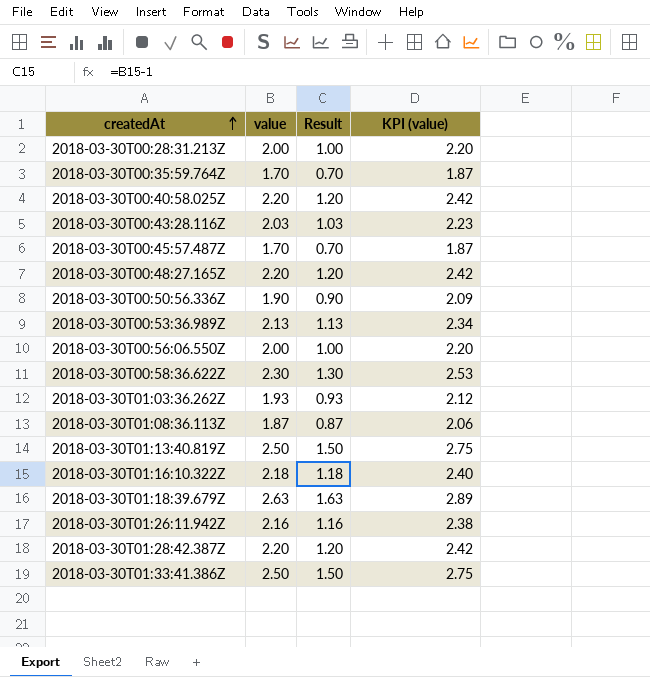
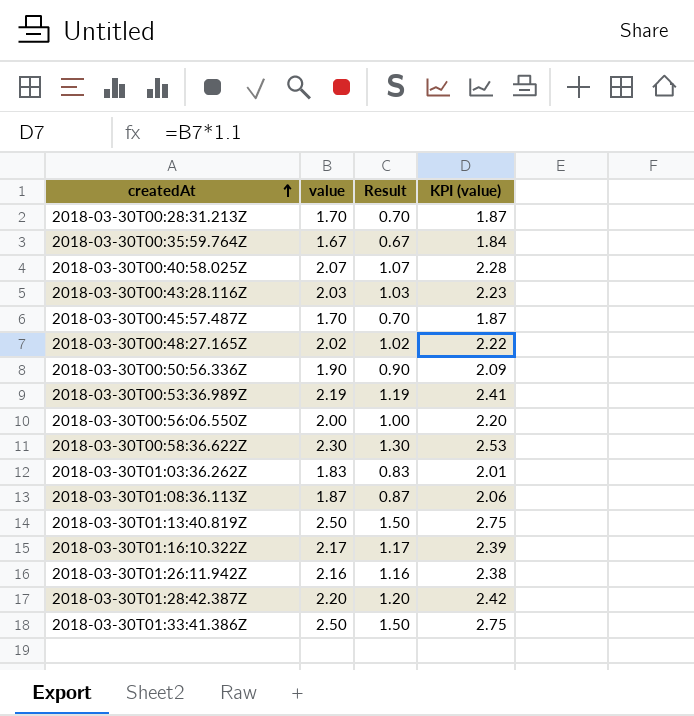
row 2018-03-30T01:18:39.679Z: 2.63 | 1.63 | 2.89 -> none
2018-03-30T00:28:31.213Z | value: 2.00 -> 1.70
2018-03-30T00:28:31.213Z | Result: 1.00 -> 0.70
2018-03-30T00:28:31.213Z | KPI (value): 2.20 -> 1.87
2018-03-30T00:35:59.764Z | value: 1.70 -> 1.67
2018-03-30T00:35:59.764Z | Result: 0.70 -> 0.67
2018-03-30T00:35:59.764Z | KPI (value): 1.87 -> 1.84
2018-03-30T00:40:58.025Z | value: 2.20 -> 2.07
2018-03-30T00:40:58.025Z | Result: 1.20 -> 1.07
2018-03-30T00:40:58.025Z | KPI (value): 2.42 -> 2.28
2018-03-30T00:48:27.165Z | value: 2.20 -> 2.02
2018-03-30T00:48:27.165Z | Result: 1.20 -> 1.02
2018-03-30T00:48:27.165Z | KPI (value): 2.42 -> 2.22
2018-03-30T00:53:36.989Z | value: 2.13 -> 2.19
2018-03-30T00:53:36.989Z | Result: 1.13 -> 1.19
2018-03-30T00:53:36.989Z | KPI (value): 2.34 -> 2.41
2018-03-30T01:03:36.262Z | value: 1.93 -> 1.83
2018-03-30T01:03:36.262Z | Result: 0.93 -> 0.83
2018-03-30T01:03:36.262Z | KPI (value): 2.12 -> 2.01
2018-03-30T01:16:10.322Z | value: 2.18 -> 2.17
2018-03-30T01:16:10.322Z | Result: 1.18 -> 1.17
2018-03-30T01:16:10.322Z | KPI (value): 2.40 -> 2.39

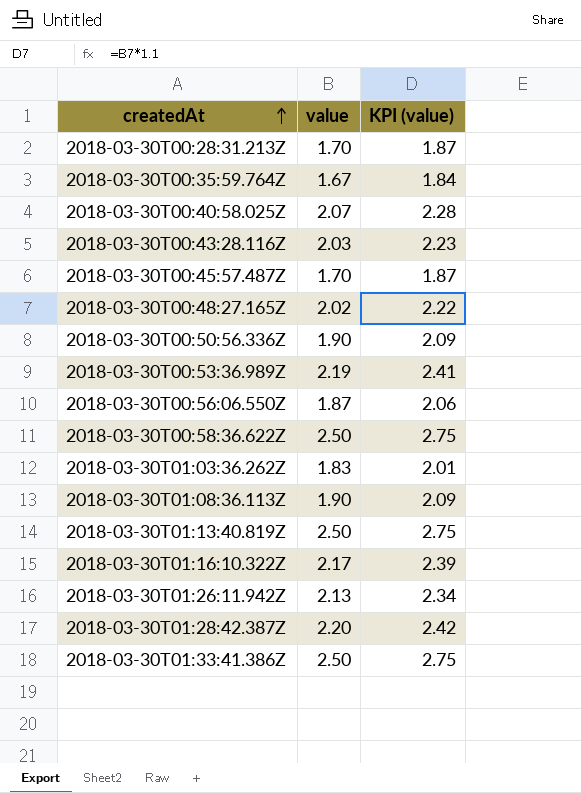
column Result | formula: [value] - 1 -> none
2018-03-30T00:56:06.550Z | value: 2.00 -> 1.87
2018-03-30T00:56:06.550Z | KPI (value): 2.20 -> 2.06
2018-03-30T00:58:36.622Z | value: 2.30 -> 2.50
2018-03-30T00:58:36.622Z | KPI (value): 2.53 -> 2.75
2018-03-30T01:08:36.113Z | value: 1.87 -> 1.90
2018-03-30T01:08:36.113Z | KPI (value): 2.06 -> 2.09
2018-03-30T01:26:11.942Z | value: 2.16 -> 2.13
2018-03-30T01:26:11.942Z | KPI (value): 2.38 -> 2.34

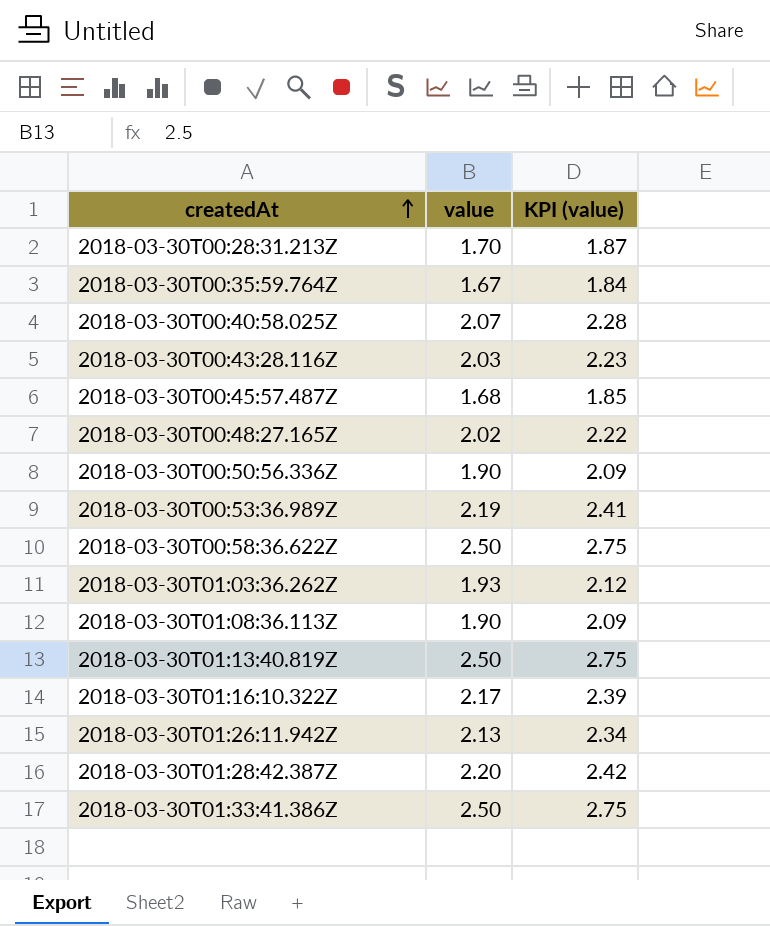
row 2018-03-30T00:56:06.550Z: 1.87 | 2.06 -> none
2018-03-30T00:45:57.487Z | value: 1.70 -> 1.68
2018-03-30T00:45:57.487Z | KPI (value): 1.87 -> 1.85
2018-03-30T01:03:36.262Z | value: 1.83 -> 1.93
2018-03-30T01:03:36.262Z | KPI (value): 2.01 -> 2.12

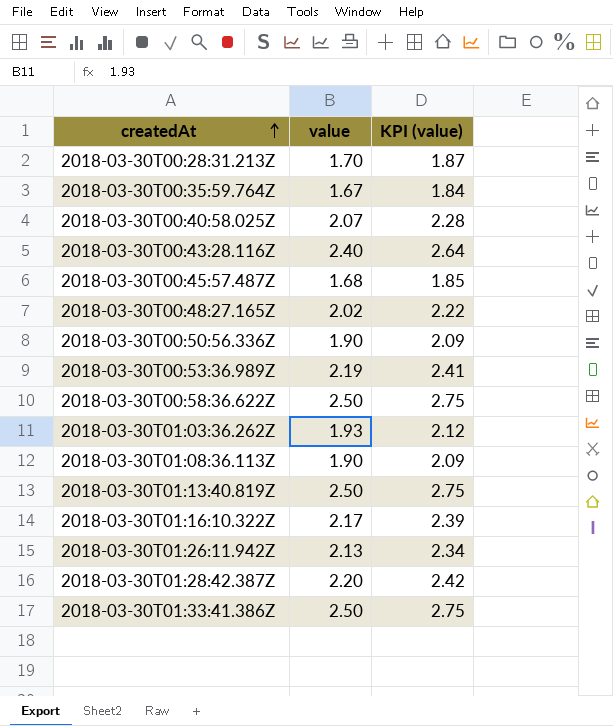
2018-03-30T00:43:28.116Z | value: 2.03 -> 2.40
2018-03-30T00:43:28.116Z | KPI (value): 2.23 -> 2.64

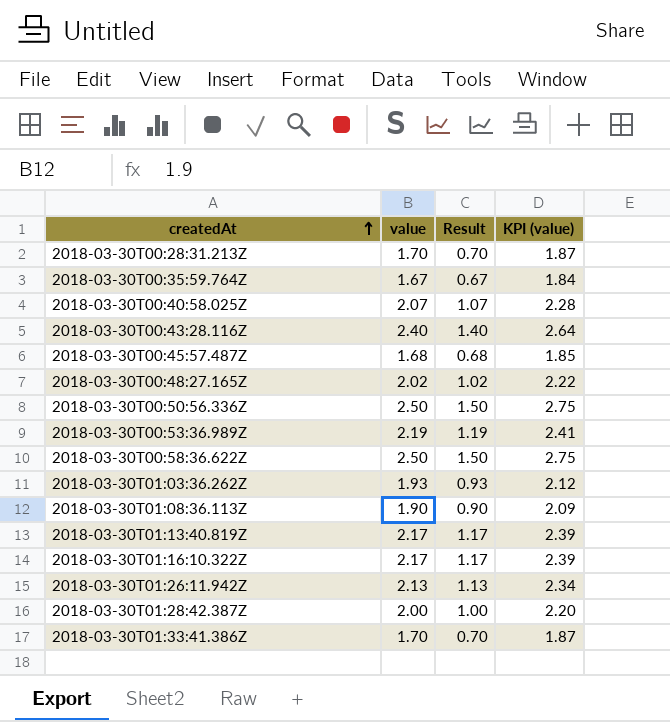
column Result | formula: none -> [value] - 1
2018-03-30T00:50:56.336Z | value: 1.90 -> 2.50
2018-03-30T00:50:56.336Z | KPI (value): 2.09 -> 2.75
2018-03-30T01:13:40.819Z | value: 2.50 -> 2.17
2018-03-30T01:13:40.819Z | KPI (value): 2.75 -> 2.39
2018-03-30T01:28:42.387Z | value: 2.20 -> 2.00
2018-03-30T01:28:42.387Z | KPI (value): 2.42 -> 2.20
2018-03-30T01:33:41.386Z | value: 2.50 -> 1.70
2018-03-30T01:33:41.386Z | KPI (value): 2.75 -> 1.87

